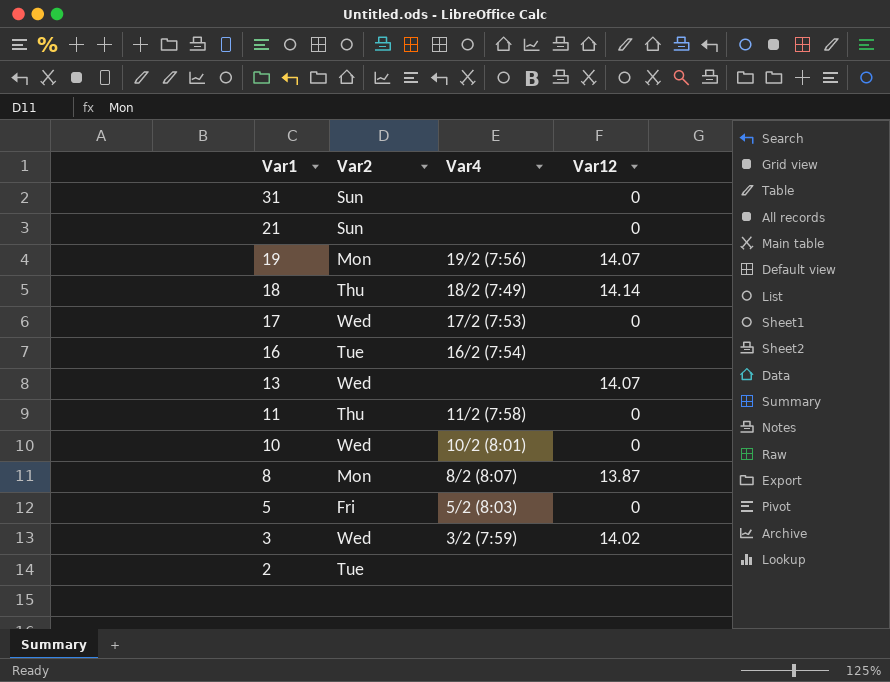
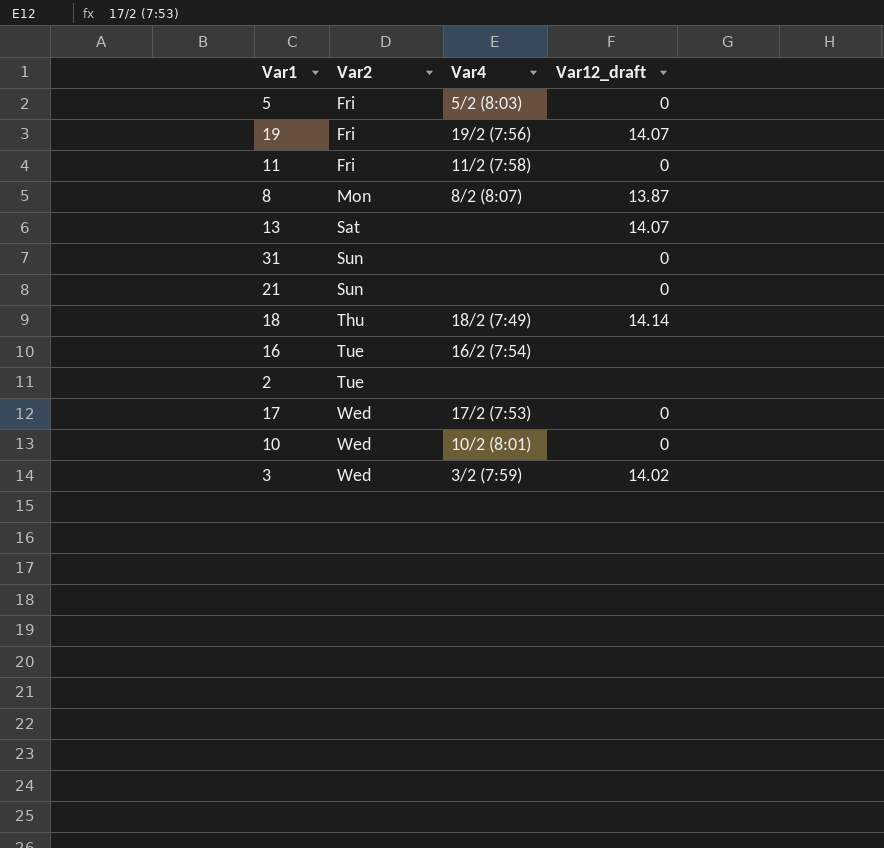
row order: Var1 descending -> Var2 ascending
column name: Var12 -> Var12_draft
19 | Var2: Mon -> Fri
11 | Var2: Thu -> Fri
13 | Var2: Wed -> Sat

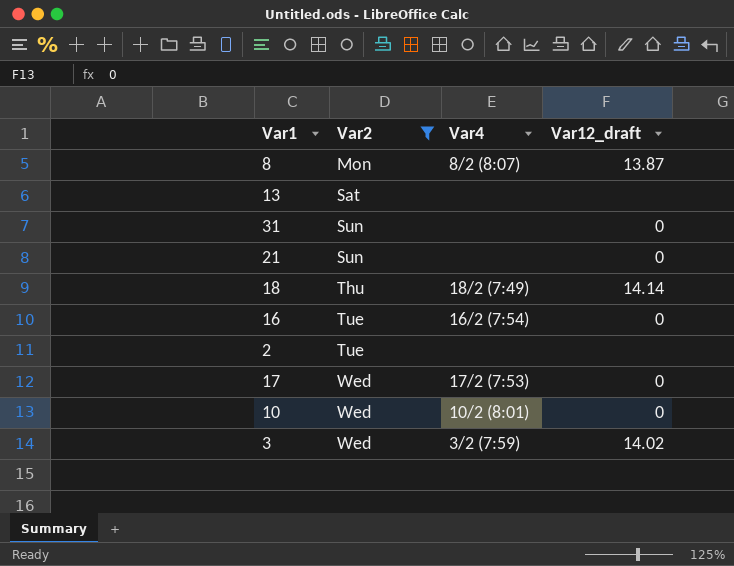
filter: none -> Var2 != Fri
13 | Var12_draft: 14.07 -> none
16 | Var12_draft: none -> 0

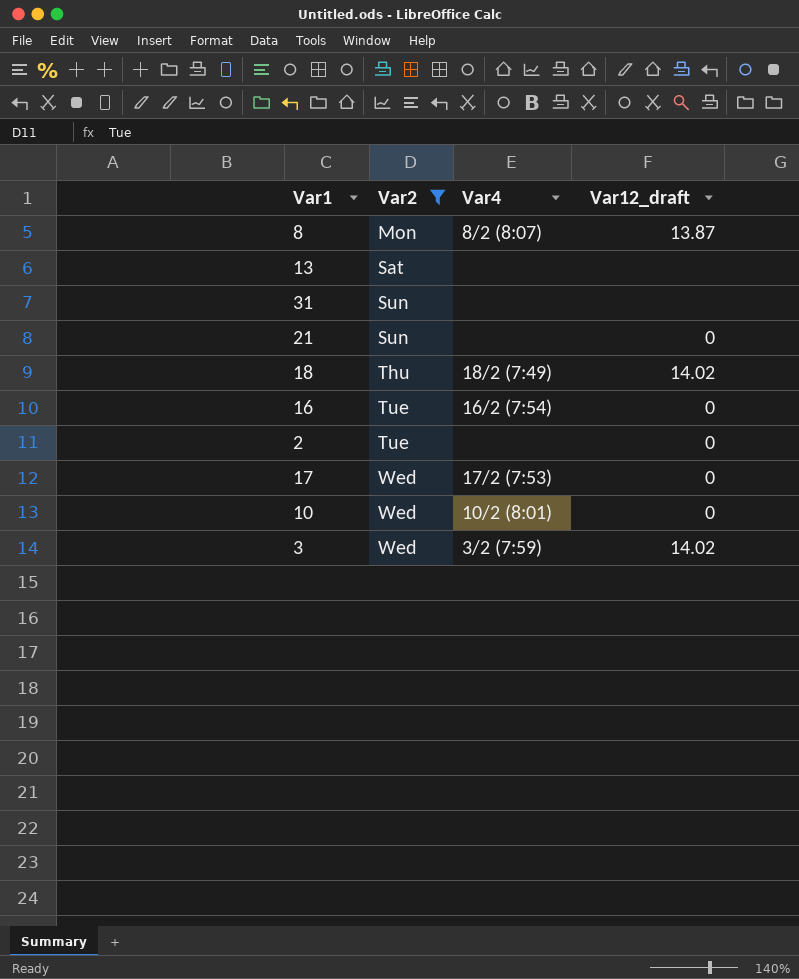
31 | Var12_draft: 0 -> none
18 | Var12_draft: 14.14 -> 14.02
2 | Var12_draft: none -> 0

